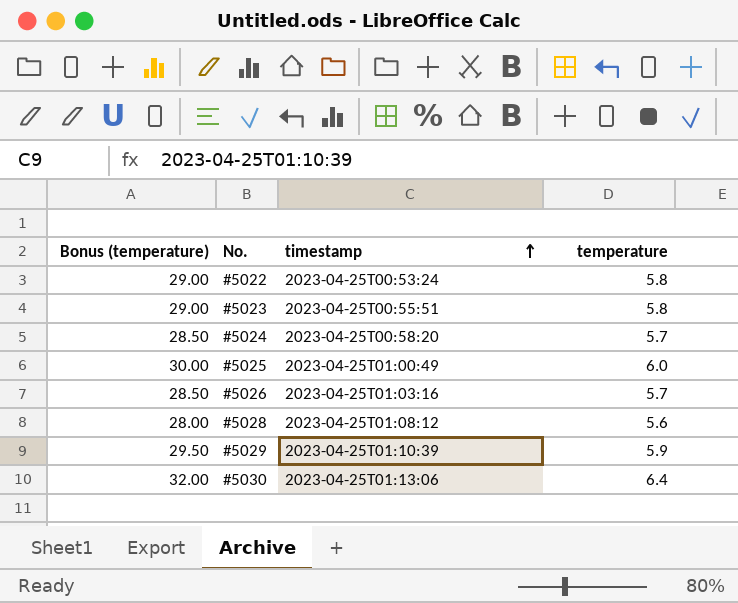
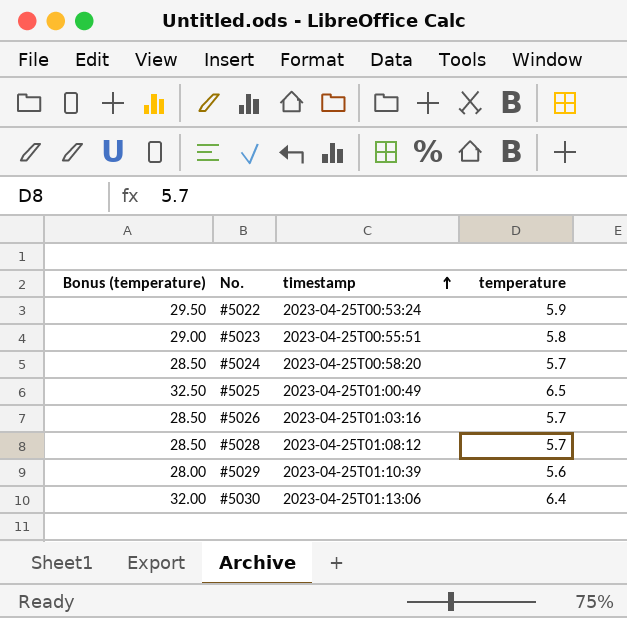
#5022 | Bonus (temperature): 29.00 -> 29.50
#5022 | temperature: 5.8 -> 5.9
#5025 | Bonus (temperature): 30.00 -> 32.50
#5025 | temperature: 6.0 -> 6.5
#5028 | Bonus (temperature): 28.00 -> 28.50
#5028 | temperature: 5.6 -> 5.7
#5029 | Bonus (temperature): 29.50 -> 28.00
#5029 | temperature: 5.9 -> 5.6

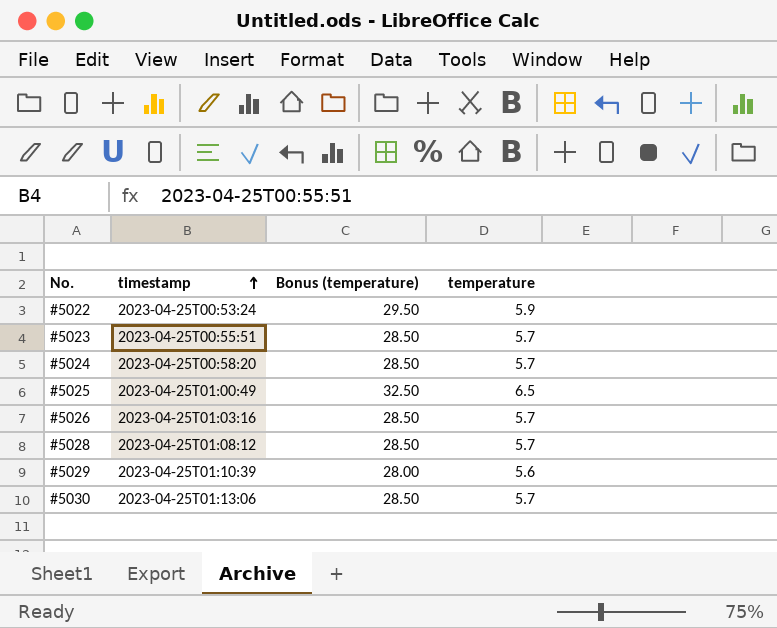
column Bonus (temperature) | position: 1 -> 3
#5023 | Bonus (temperature): 29.00 -> 28.50
#5023 | temperature: 5.8 -> 5.7
#5030 | Bonus (temperature): 32.00 -> 28.50
#5030 | temperature: 6.4 -> 5.7

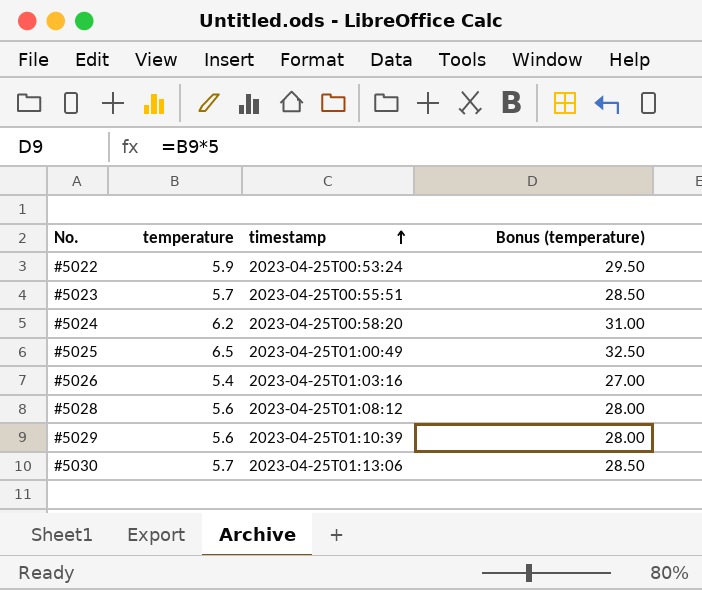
column temperature | position: 4 -> 2
#5024 | temperature: 5.7 -> 6.2
#5024 | Bonus (temperature): 28.50 -> 31.00
#5026 | temperature: 5.7 -> 5.4
#5026 | Bonus (temperature): 28.50 -> 27.00
#5028 | temperature: 5.7 -> 5.6
#5028 | Bonus (temperature): 28.50 -> 28.00

